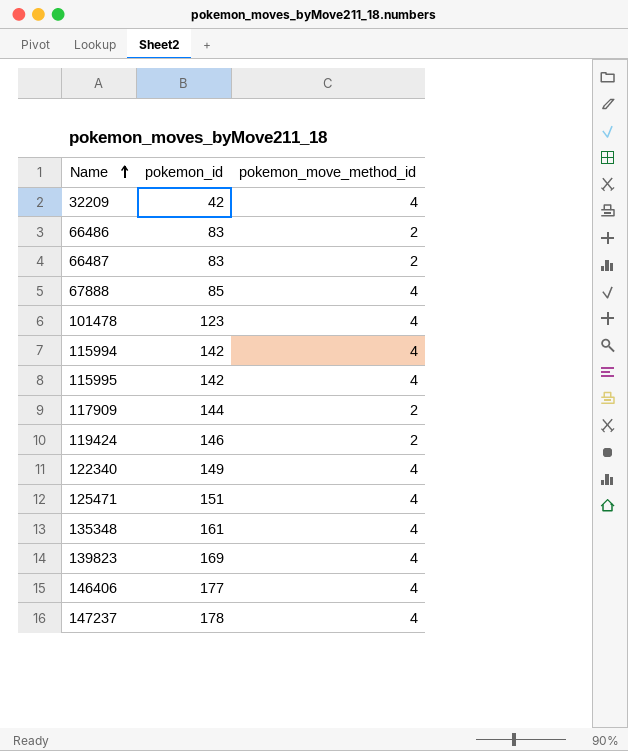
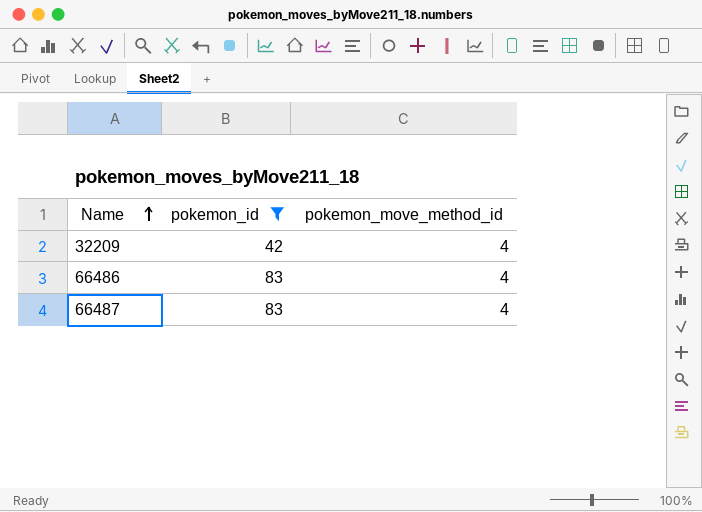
filter: none -> pokemon_id <= 83
66486 | pokemon_move_method_id: 2 -> 4
66487 | pokemon_move_method_id: 2 -> 4

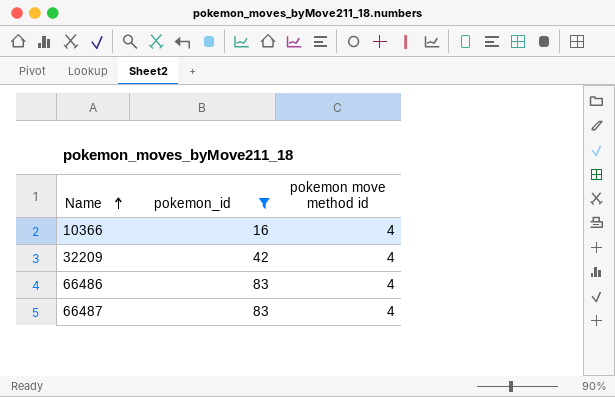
column name: pokemon_move_method_id -> pokemon move method id
row 10366: none -> 16 | 4

